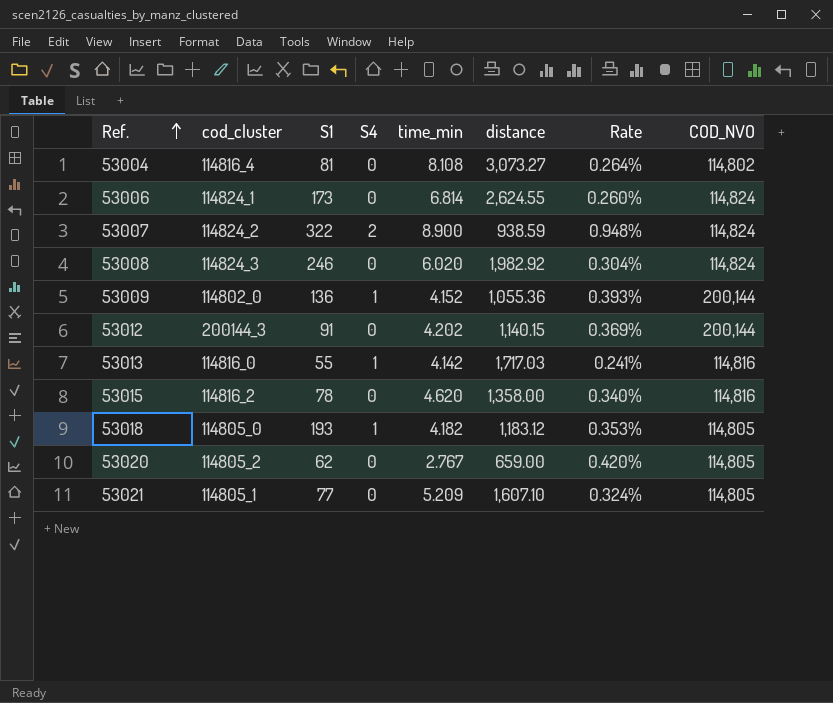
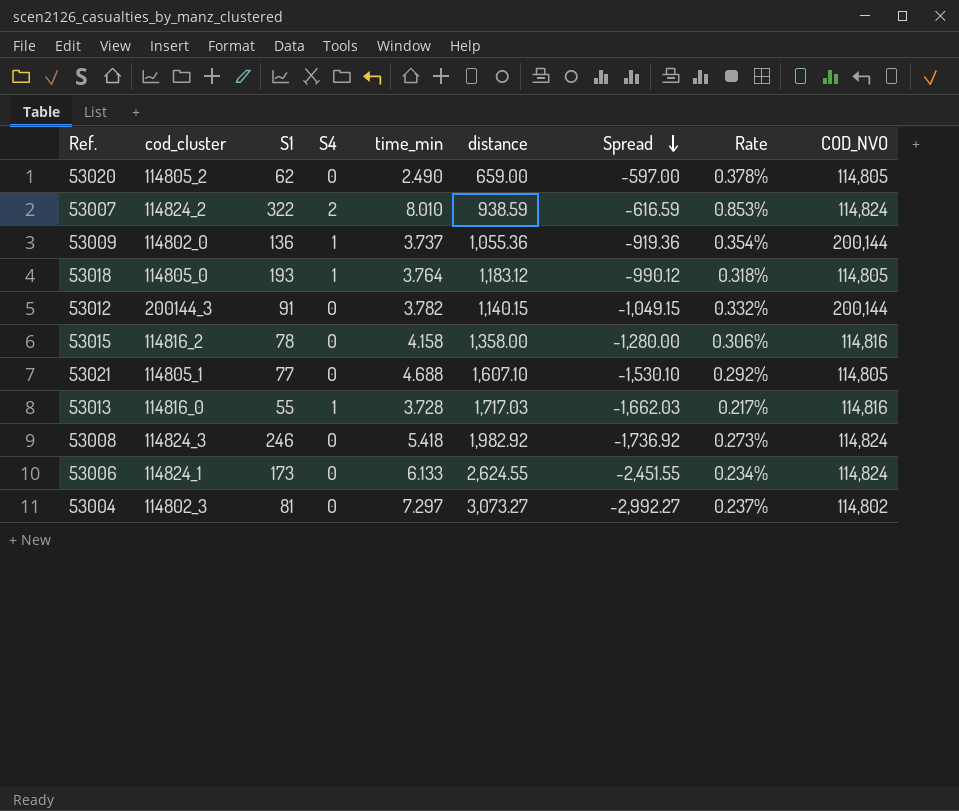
row order: Ref. ascending -> Spread descending
column Spread | formula: none -> [S1] - [distance]
53020 | time_min: 2.767 -> 2.490
53020 | Rate: 0.420% -> 0.378%
53007 | time_min: 8.900 -> 8.010
53007 | Rate: 0.948% -> 0.853%
53009 | time_min: 4.152 -> 3.737
53009 | Rate: 0.393% -> 0.354%
53018 | time_min: 4.182 -> 3.764
53018 | Rate: 0.353% -> 0.318%
53012 | time_min: 4.202 -> 3.782
53012 | Rate: 0.369% -> 0.332%
53015 | time_min: 4.620 -> 4.158
53015 | Rate: 0.340% -> 0.306%
53021 | time_min: 5.209 -> 4.688
53021 | Rate: 0.324% -> 0.292%
53013 | time_min: 4.142 -> 3.728
53013 | Rate: 0.241% -> 0.217%
53008 | time_min: 6.020 -> 5.418
53008 | Rate: 0.304% -> 0.273%
53006 | time_min: 6.814 -> 6.133
53006 | Rate: 0.260% -> 0.234%
53004 | cod_cluster: 114816_4 -> 114802_3
53004 | time_min: 8.108 -> 7.297
53004 | Rate: 0.264% -> 0.237%

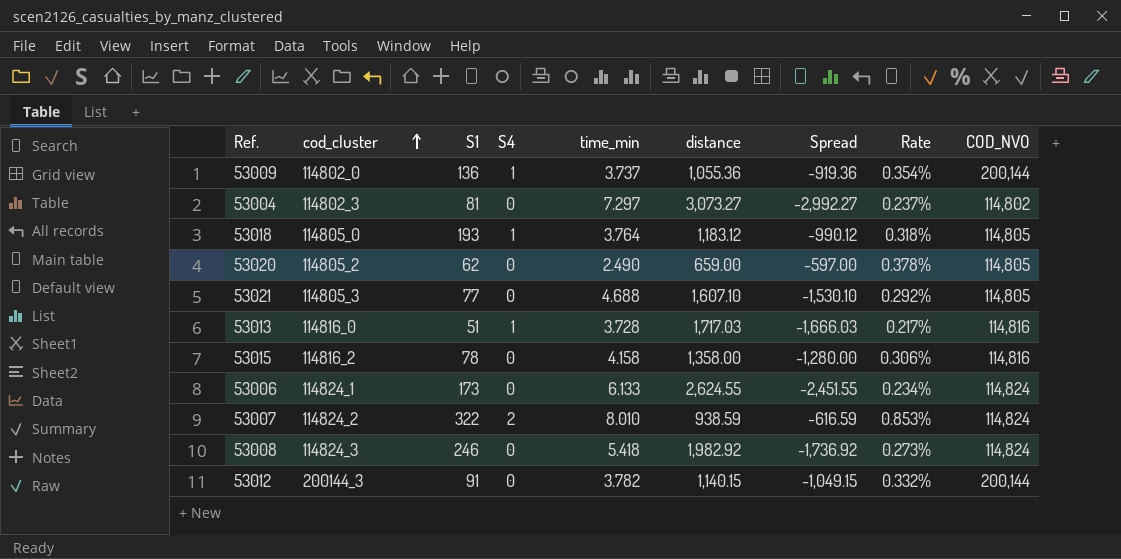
row order: Spread descending -> cod_cluster ascending
53021 | cod_cluster: 114805_1 -> 114805_3
53013 | S1: 55 -> 51
53013 | Spread: -1,662.03 -> -1,666.03

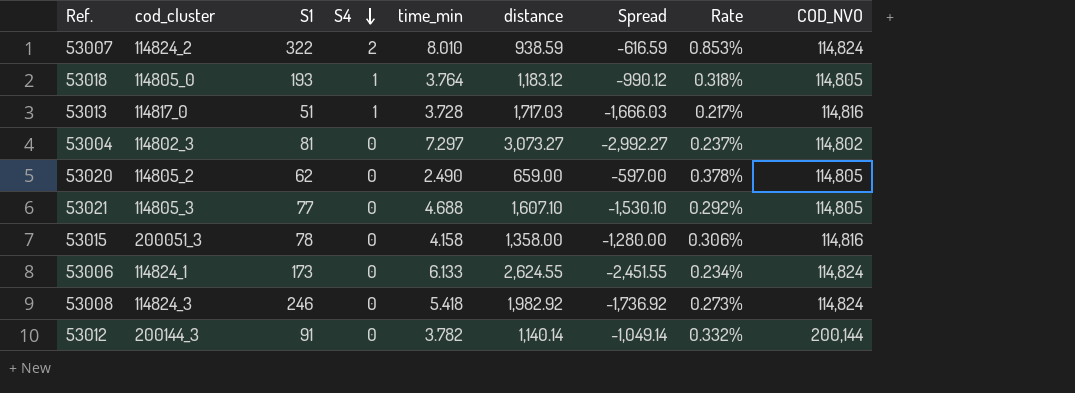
row order: cod_cluster ascending -> S4 descending
row 53009: 114802_0 | 136 | 1 | 3.737 | 1,055.36 | -919.36 | 0.354% | 200,144 -> none
53013 | cod_cluster: 114816_0 -> 114817_0
53015 | cod_cluster: 114816_2 -> 200051_3
53012 | distance: 1,140.15 -> 1,140.14
53012 | Spread: -1,049.15 -> -1,049.14

